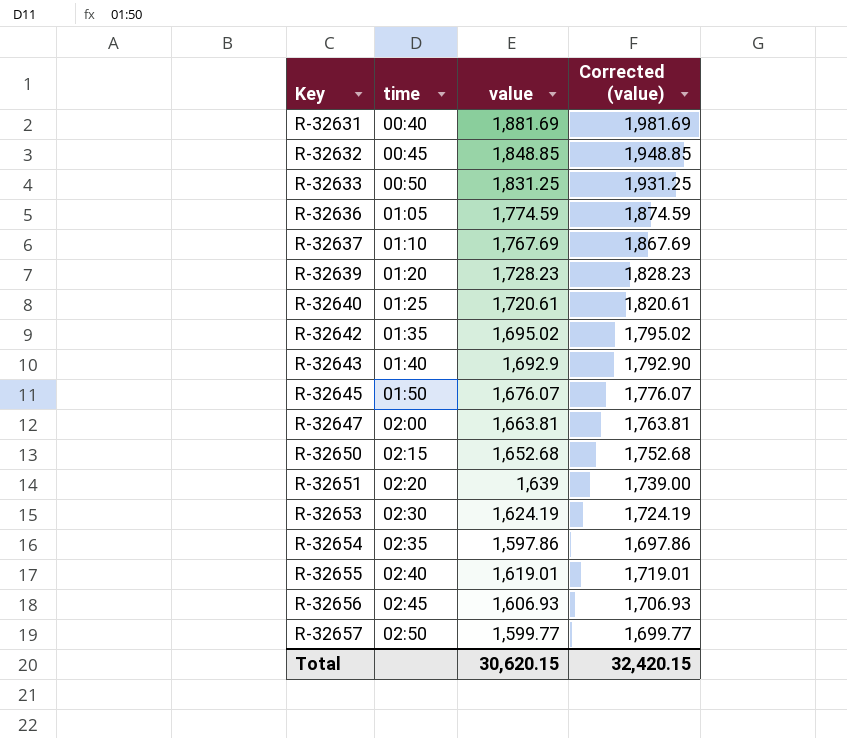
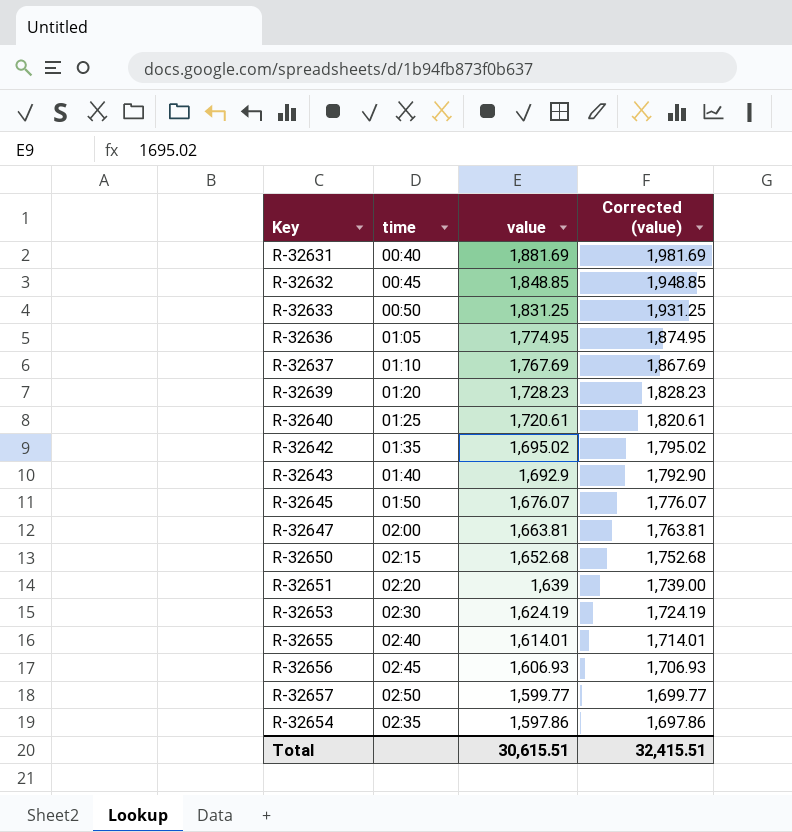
row order: Key ascending -> value descending
R-32636 | value: 1,774.59 -> 1,774.95
R-32636 | Corrected (value): 1,874.59 -> 1,874.95
R-32655 | value: 1,619.01 -> 1,614.01
R-32655 | Corrected (value): 1,719.01 -> 1,714.01
Total | value: 30,620.15 -> 30,615.51
Total | Corrected (value): 32,420.15 -> 32,415.51

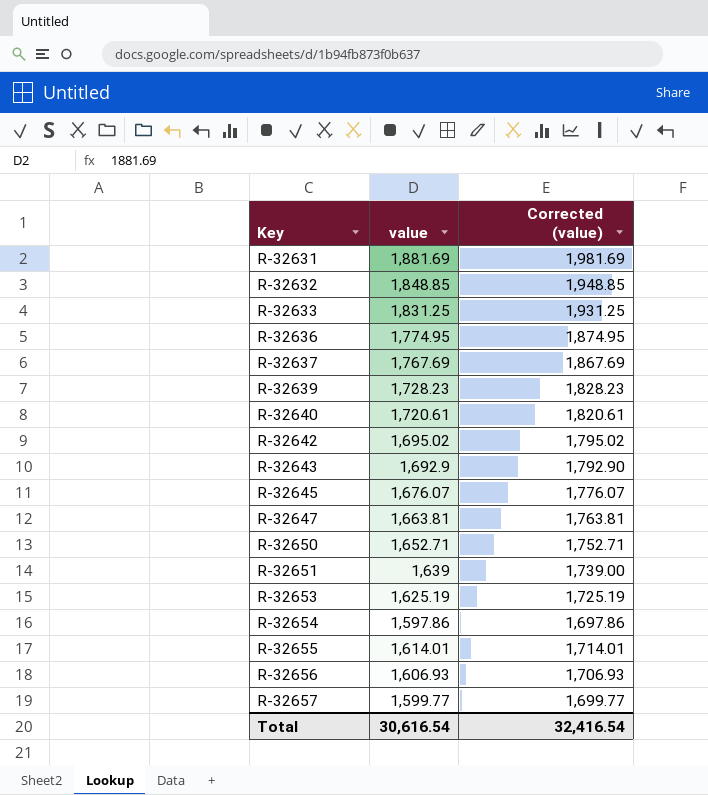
row order: value descending -> Key ascending
column time | position: 2 -> none
R-32650 | value: 1,652.68 -> 1,652.71
R-32650 | Corrected (value): 1,752.68 -> 1,752.71
R-32653 | value: 1,624.19 -> 1,625.19
R-32653 | Corrected (value): 1,724.19 -> 1,725.19
Total | value: 30,615.51 -> 30,616.54
Total | Corrected (value): 32,415.51 -> 32,416.54

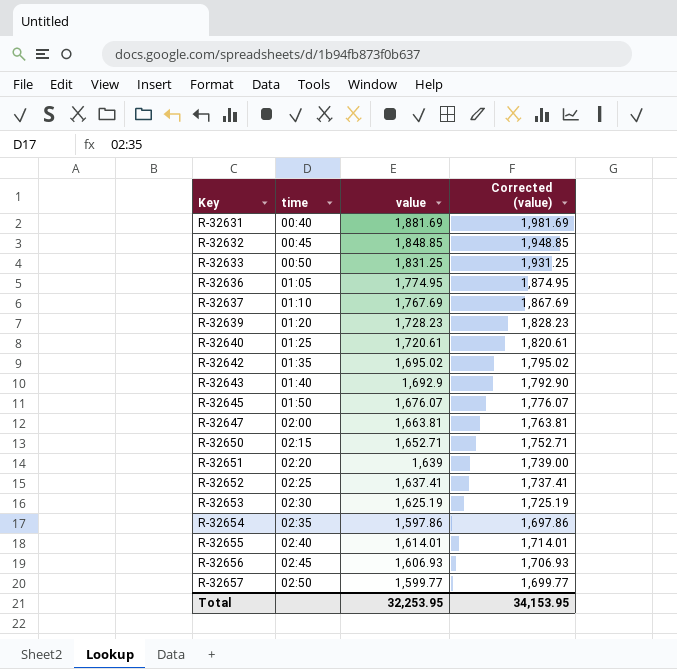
column time | position: none -> 2
row R-32652: none -> 02:25 | 1,637.41 | 1,737.41
Total | value: 30,616.54 -> 32,253.95
Total | Corrected (value): 32,416.54 -> 34,153.95

